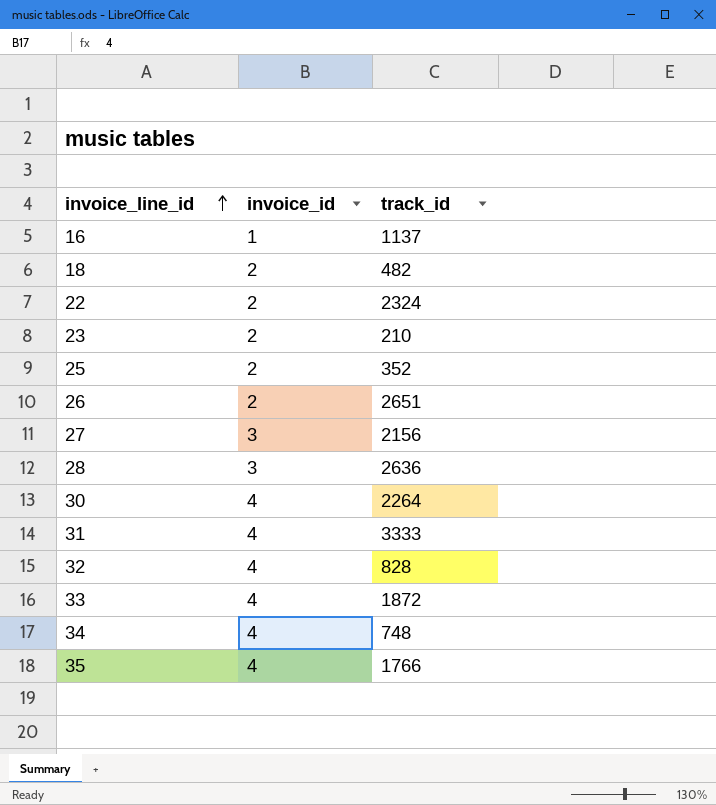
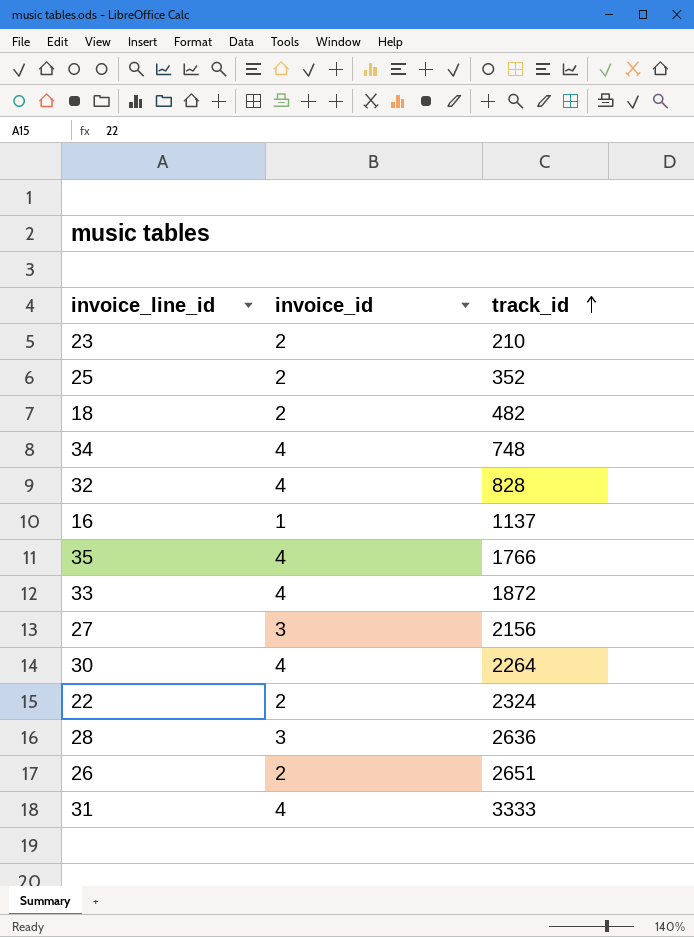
row order: invoice_line_id ascending -> track_id ascending

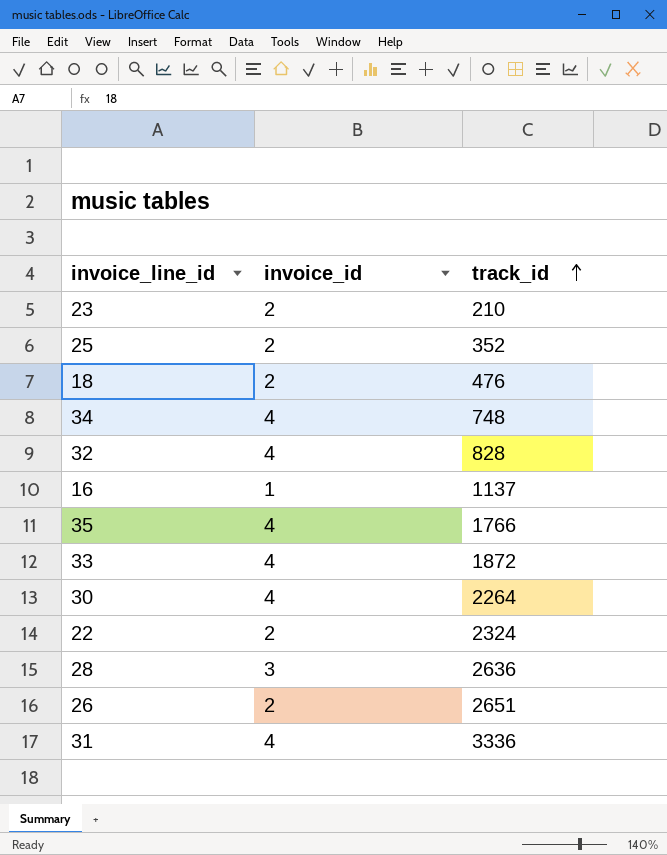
row 27: 3 | 2156 -> none
18 | track_id: 482 -> 476
31 | track_id: 3333 -> 3336

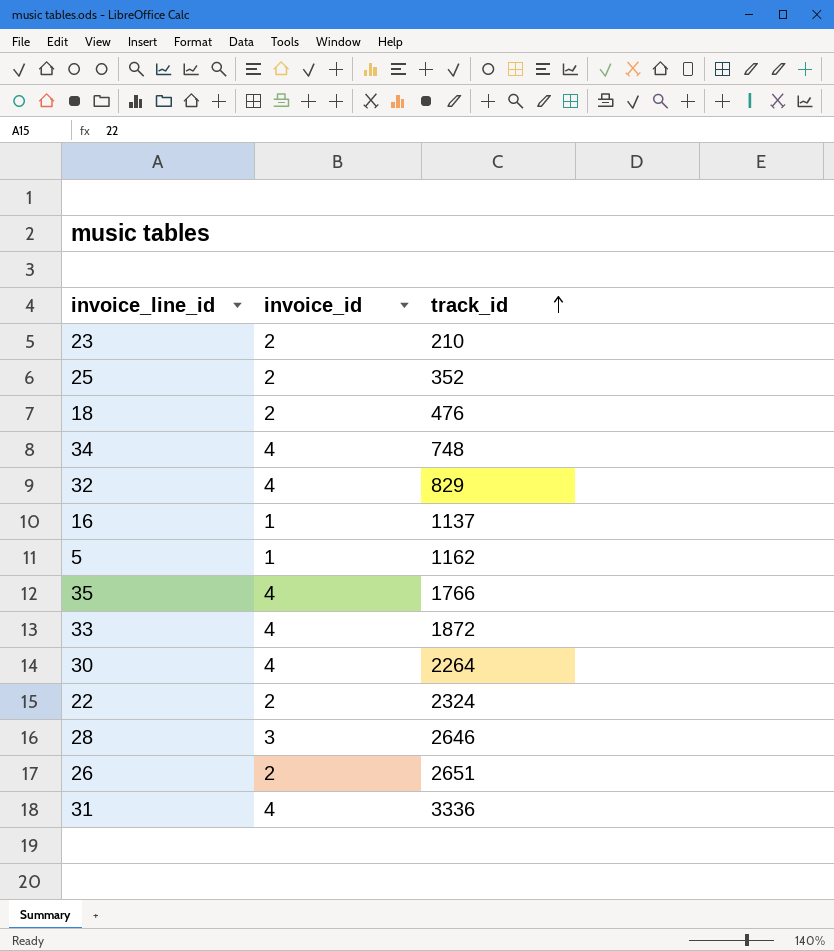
32 | track_id: 828 -> 829
row 5: none -> 1 | 1162
28 | track_id: 2636 -> 2646

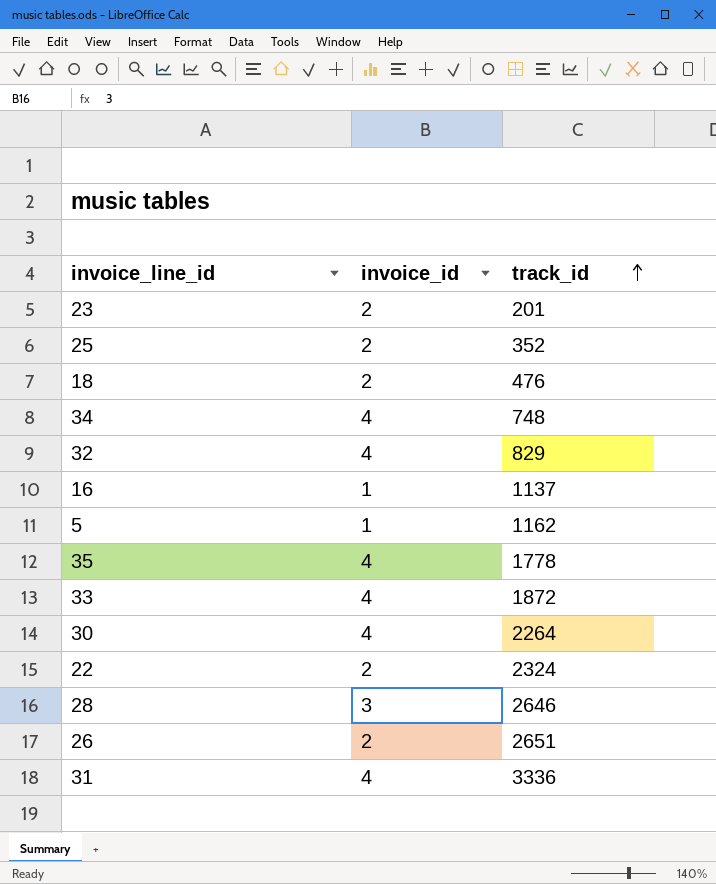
23 | track_id: 210 -> 201
35 | track_id: 1766 -> 1778

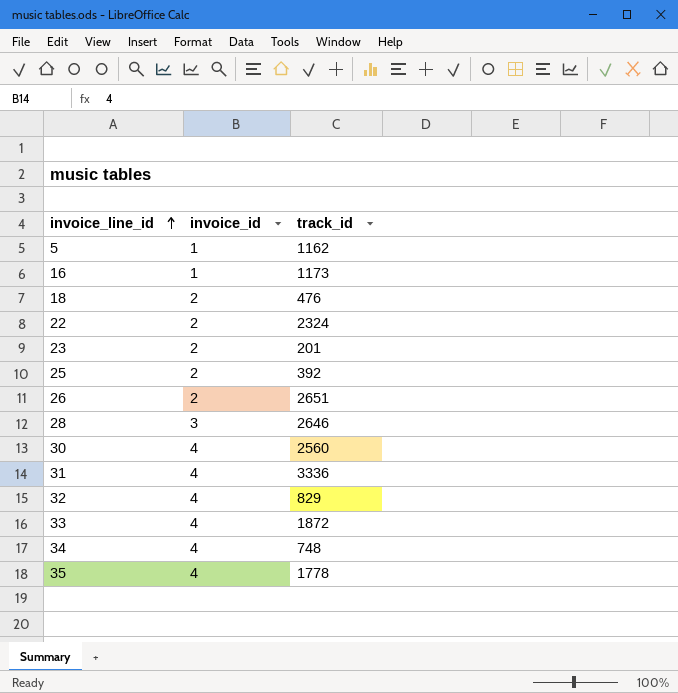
row order: track_id ascending -> invoice_line_id ascending
16 | track_id: 1137 -> 1173
25 | track_id: 352 -> 392
30 | track_id: 2264 -> 2560

